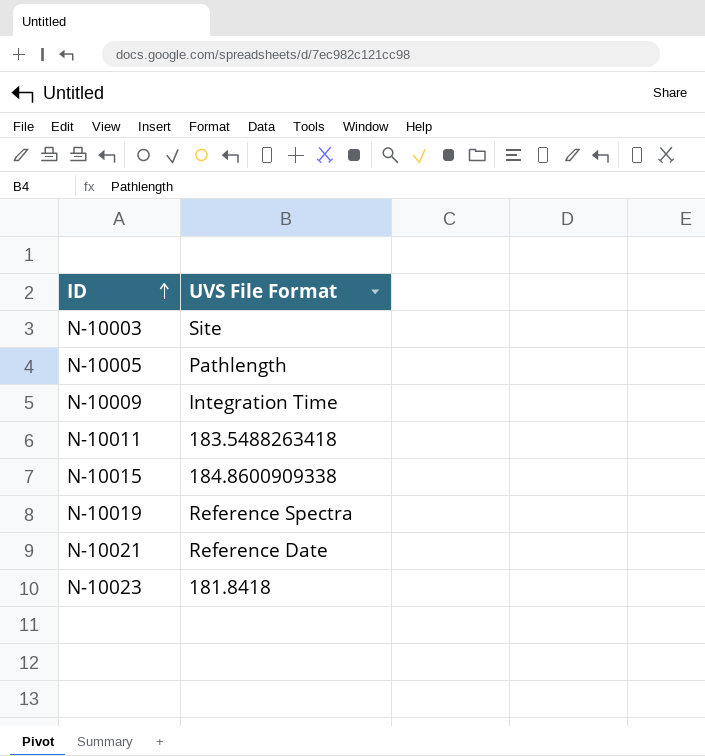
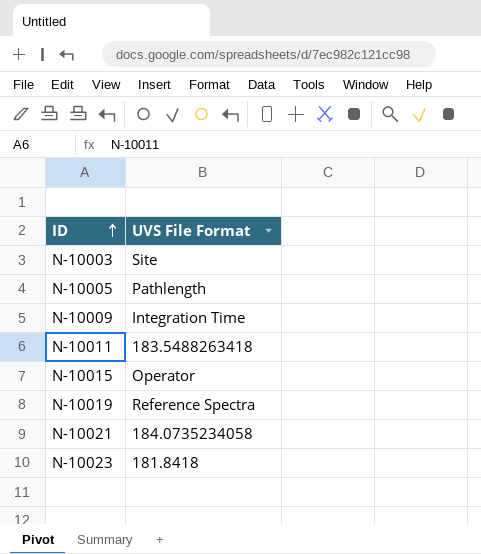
N-10015 | UVS File Format: 184.8600909338 -> Operator
N-10021 | UVS File Format: Reference Date -> 184.0735234058

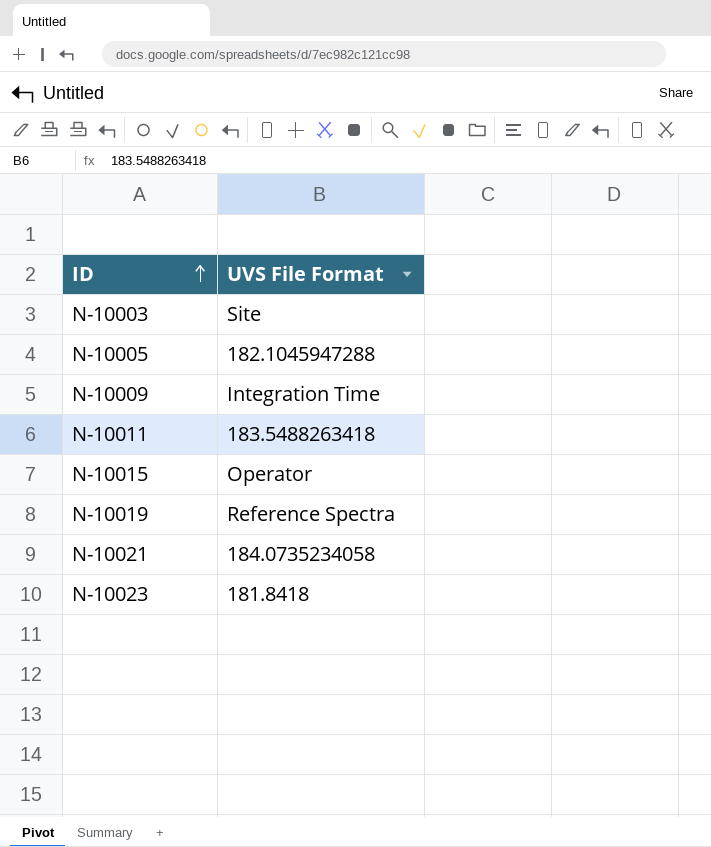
N-10005 | UVS File Format: Pathlength -> 182.1045947288

